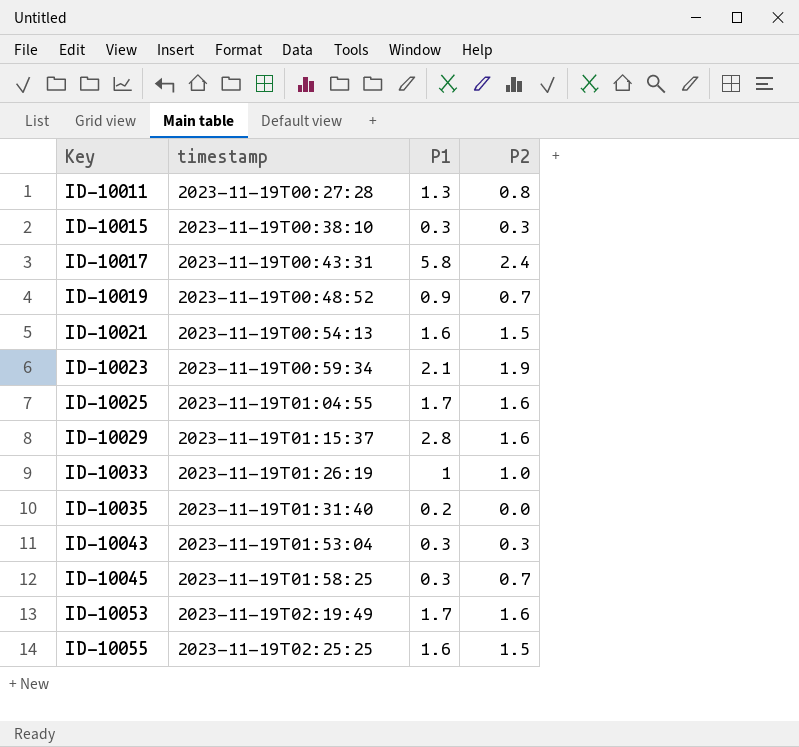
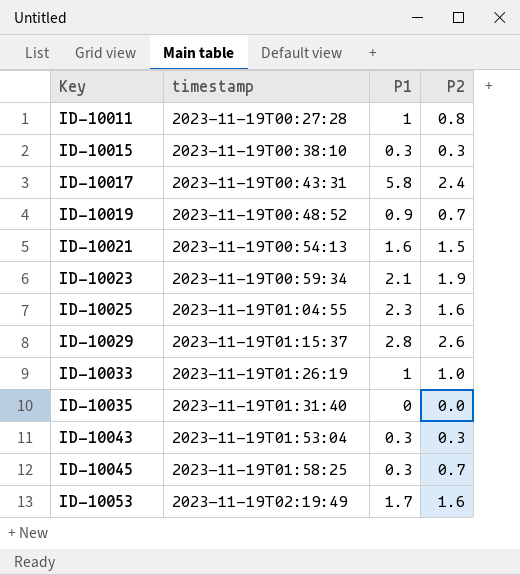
row ID-10055: 2023-11-19T02:25:25 | 1.6 | 1.5 -> none
ID-10011 | P1: 1.3 -> 1
ID-10025 | P1: 1.7 -> 2.3
ID-10029 | P2: 1.6 -> 2.6
ID-10035 | P1: 0.2 -> 0

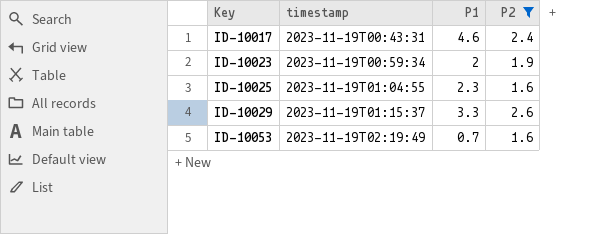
filter: none -> P2 >= 1.6
ID-10017 | P1: 5.8 -> 4.6
ID-10023 | P1: 2.1 -> 2
ID-10029 | P1: 2.8 -> 3.3
ID-10053 | P1: 1.7 -> 0.7

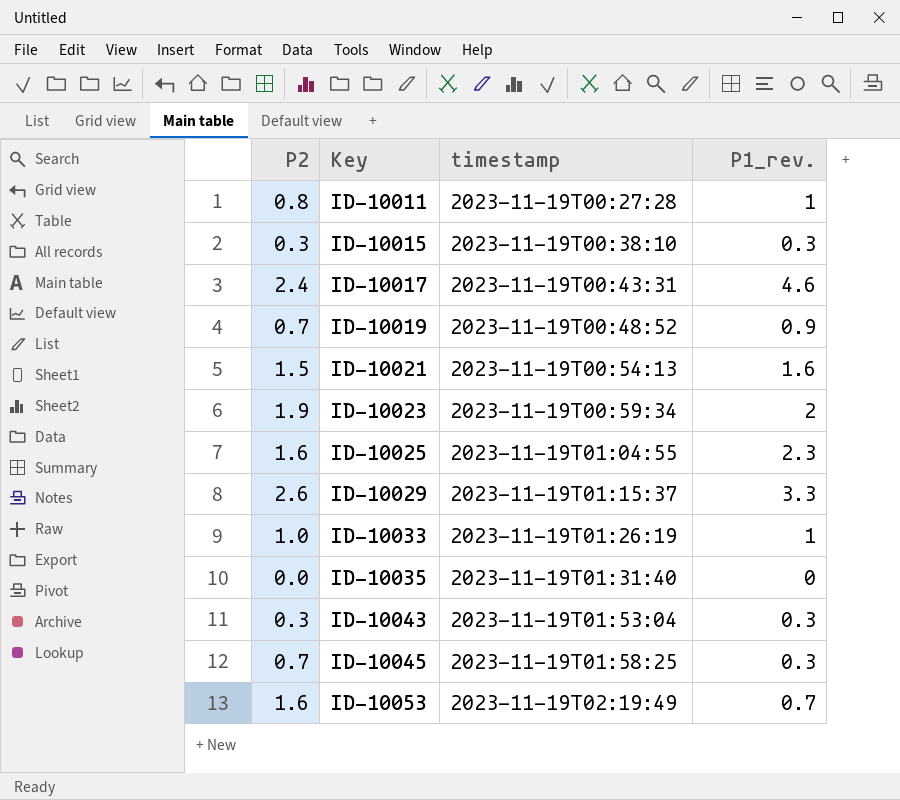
filter: P2 >= 1.6 -> none
column P2 | position: 4 -> 1
column name: P1 -> P1_rev.

